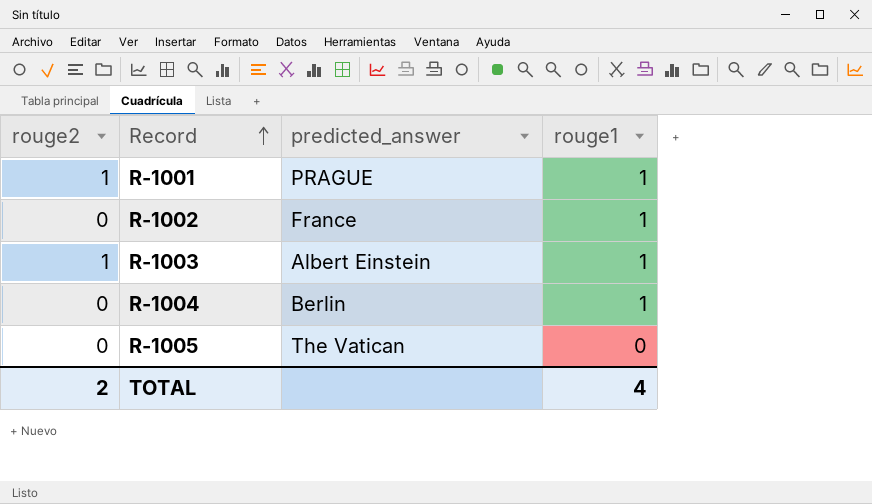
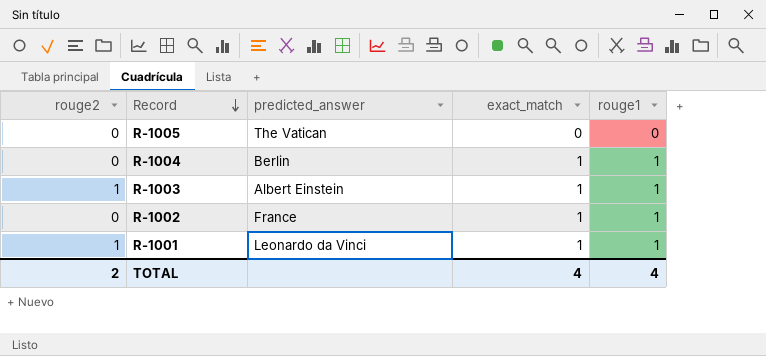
row order: Record ascending -> Record descending
column exact_match | position: none -> 4
R-1001 | predicted_answer: PRAGUE -> Leonardo da Vinci

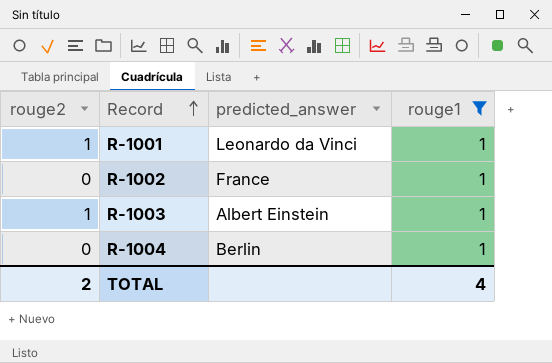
filter: none -> rouge1 = 1
row order: Record descending -> Record ascending
column exact_match | position: 4 -> none

